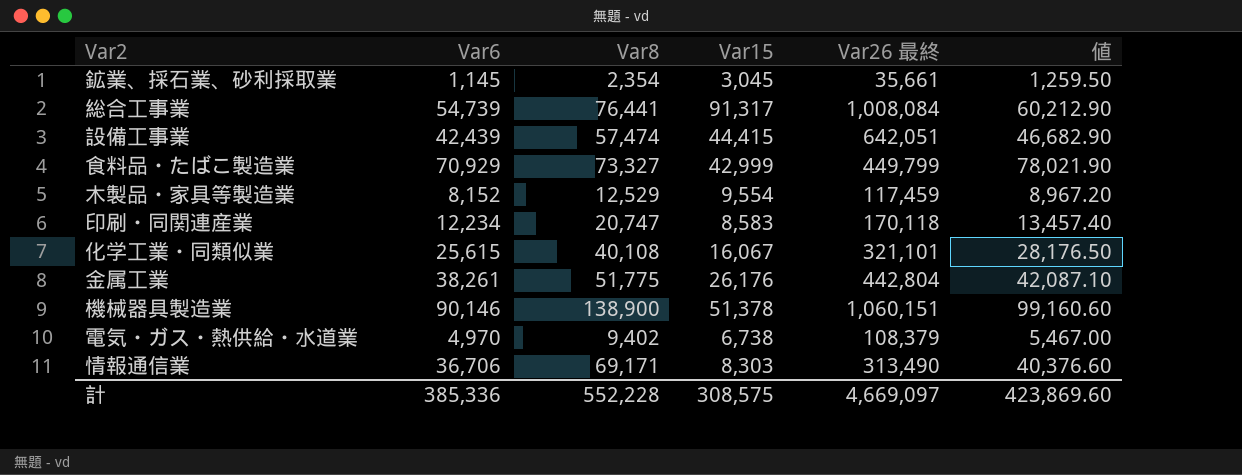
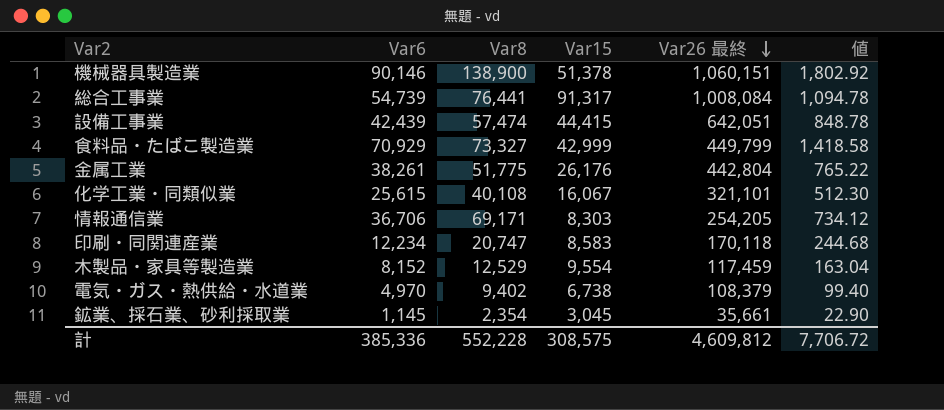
row order: none -> Var26 最終 descending
column 値 | formula: [Var6] * 1.1 -> [Var6] * 0.02
情報通信業 | Var26 最終: 313,490 -> 254,205
計 | Var26 最終: 4,669,097 -> 4,609,812
計 | 値: 423,869.60 -> 7,706.72

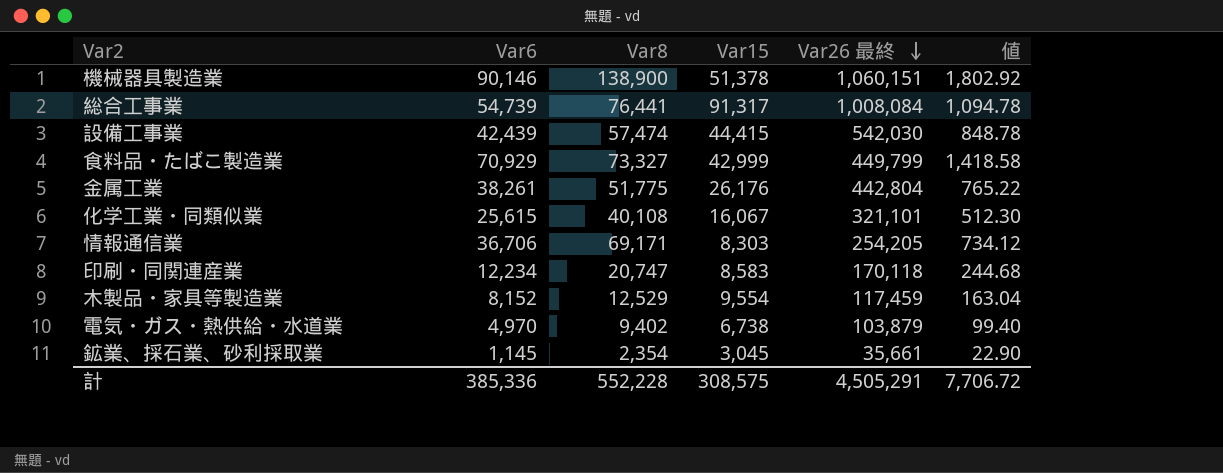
設備工事業 | Var26 最終: 642,051 -> 542,030
電気・ガス・熱供給・水道業 | Var26 最終: 108,379 -> 103,879
計 | Var26 最終: 4,609,812 -> 4,505,291

